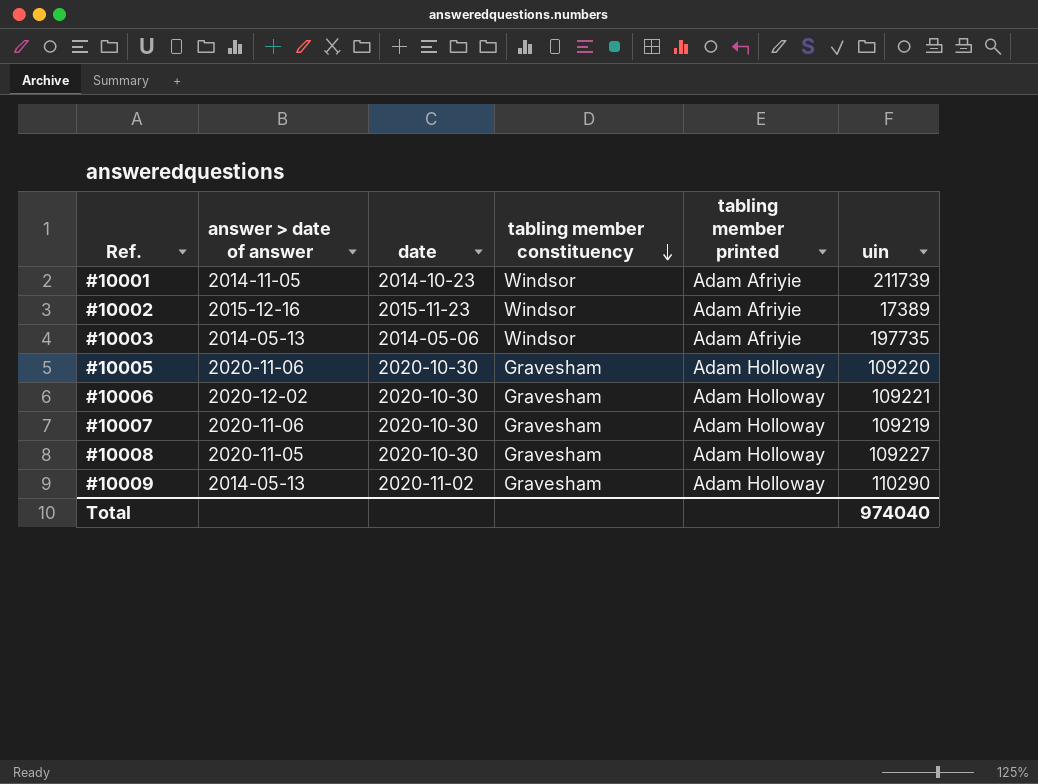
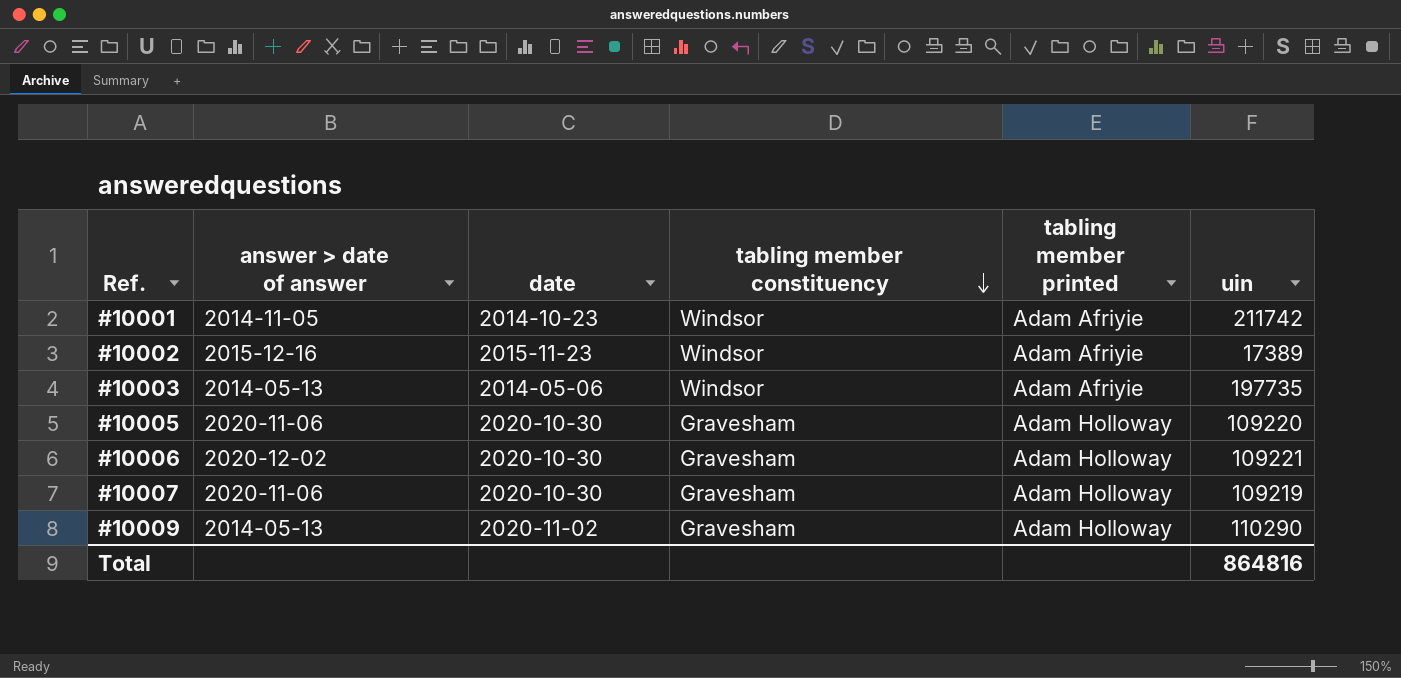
row #10008: 2020-11-05 | 2020-10-30 | Gravesham | Adam Holloway | 109227 -> none
#10001 | uin: 211739 -> 211742
Total | uin: 974040 -> 864816

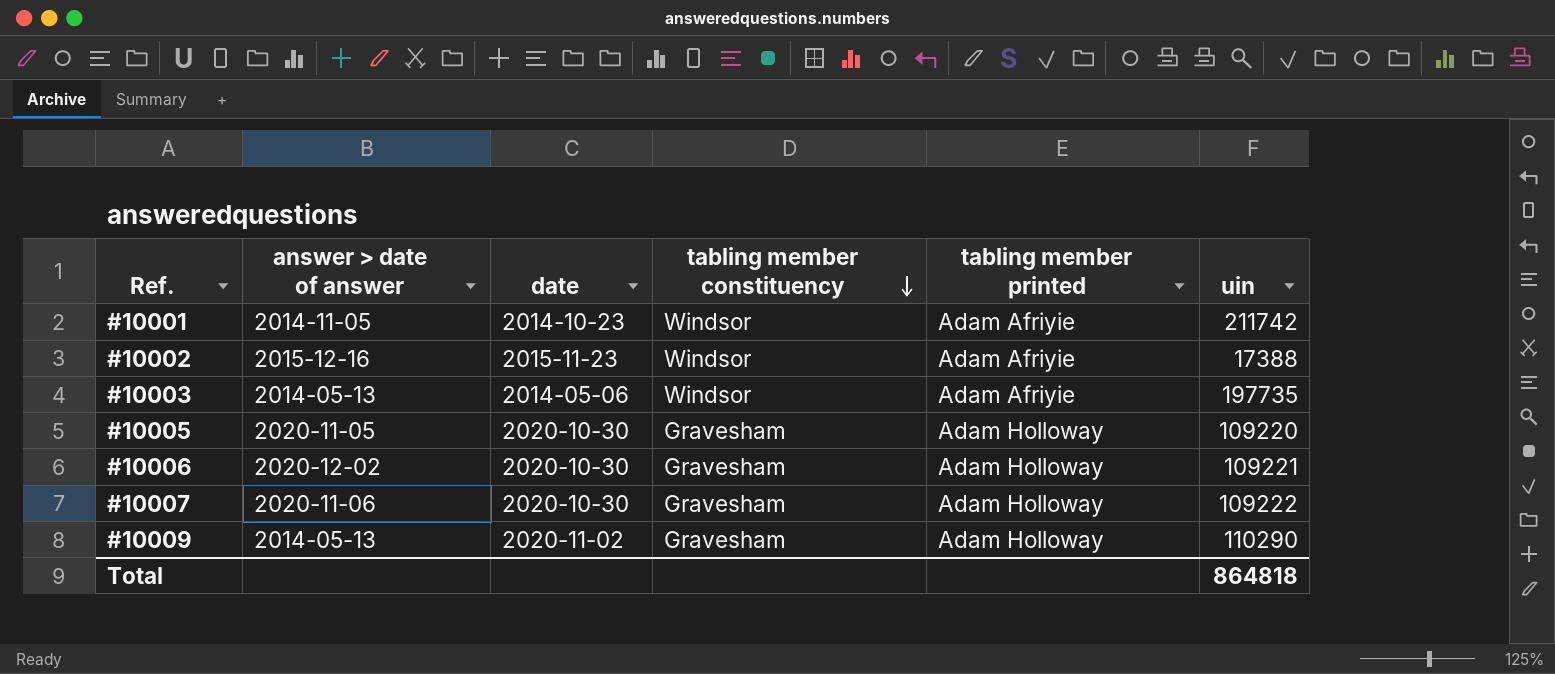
#10002 | uin: 17389 -> 17388
#10005 | answer > date of answer: 2020-11-06 -> 2020-11-05
#10007 | uin: 109219 -> 109222
Total | uin: 864816 -> 864818

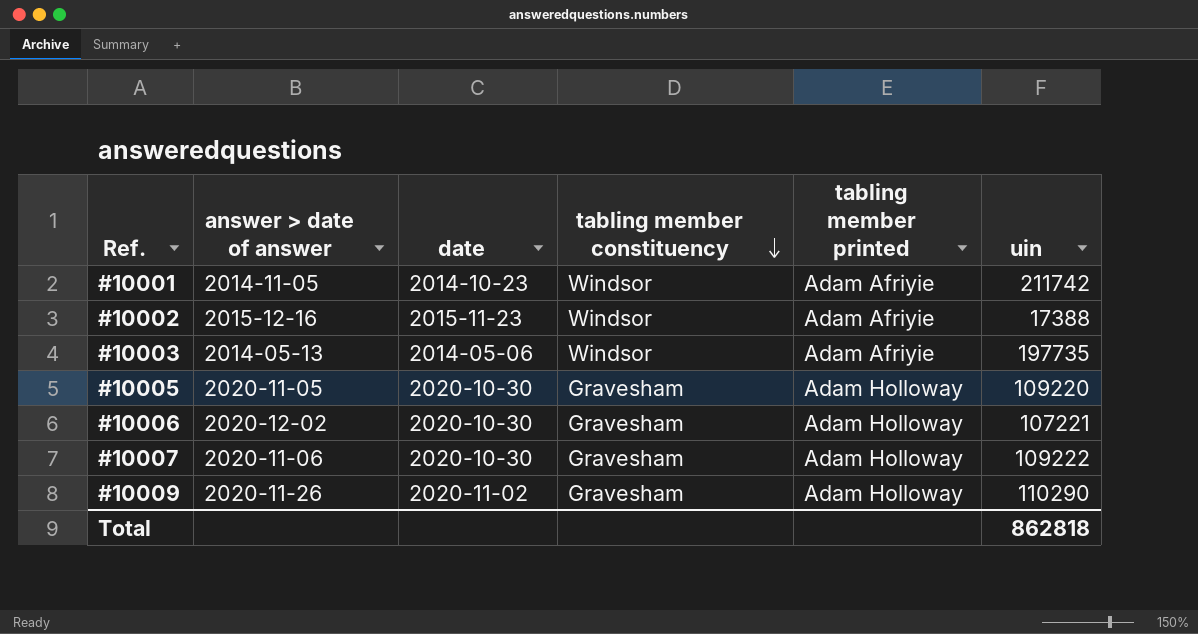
#10006 | uin: 109221 -> 107221
#10009 | answer > date of answer: 2014-05-13 -> 2020-11-26
Total | uin: 864818 -> 862818

